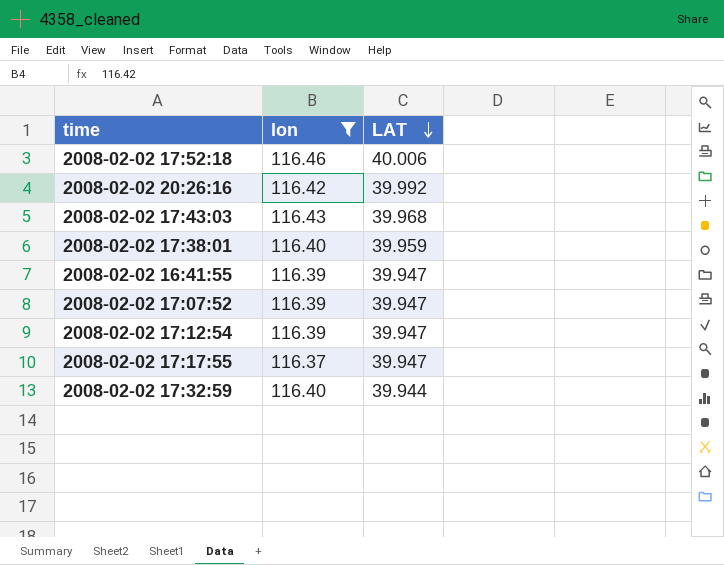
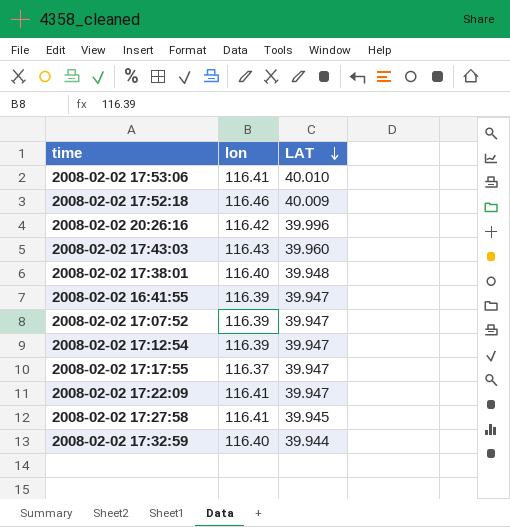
filter: lon != 116.41 -> none
2008-02-02 17:52:18 | LAT: 40.006 -> 40.009
2008-02-02 20:26:16 | LAT: 39.992 -> 39.996
2008-02-02 17:43:03 | LAT: 39.968 -> 39.960
2008-02-02 17:38:01 | LAT: 39.959 -> 39.948

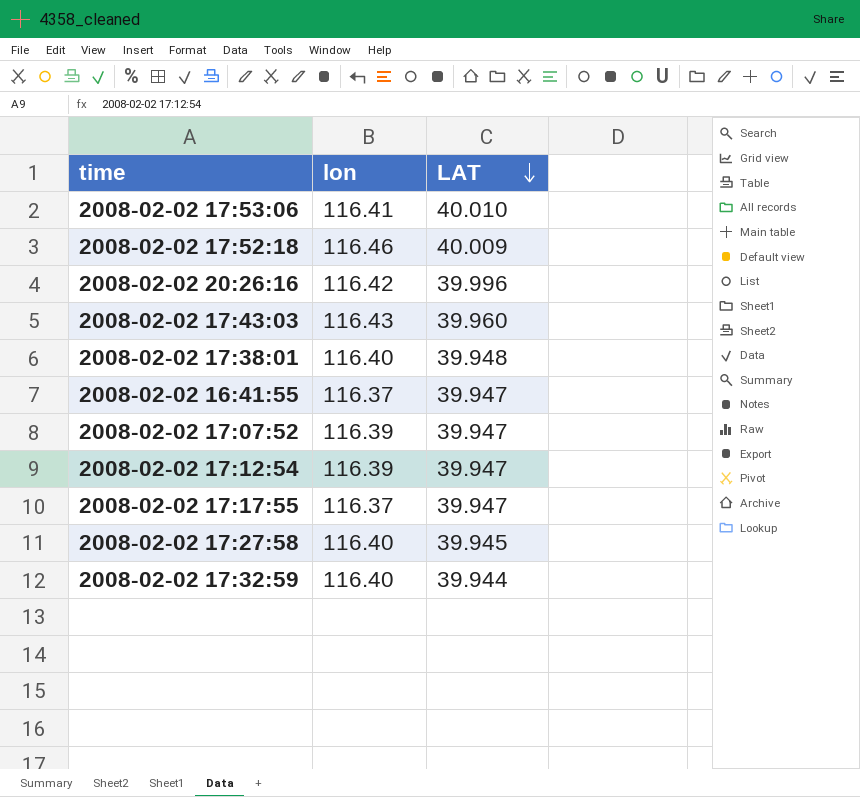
row 2008-02-02 17:22:09: 116.41 | 39.947 -> none
2008-02-02 16:41:55 | lon: 116.39 -> 116.37
2008-02-02 17:27:58 | lon: 116.41 -> 116.40

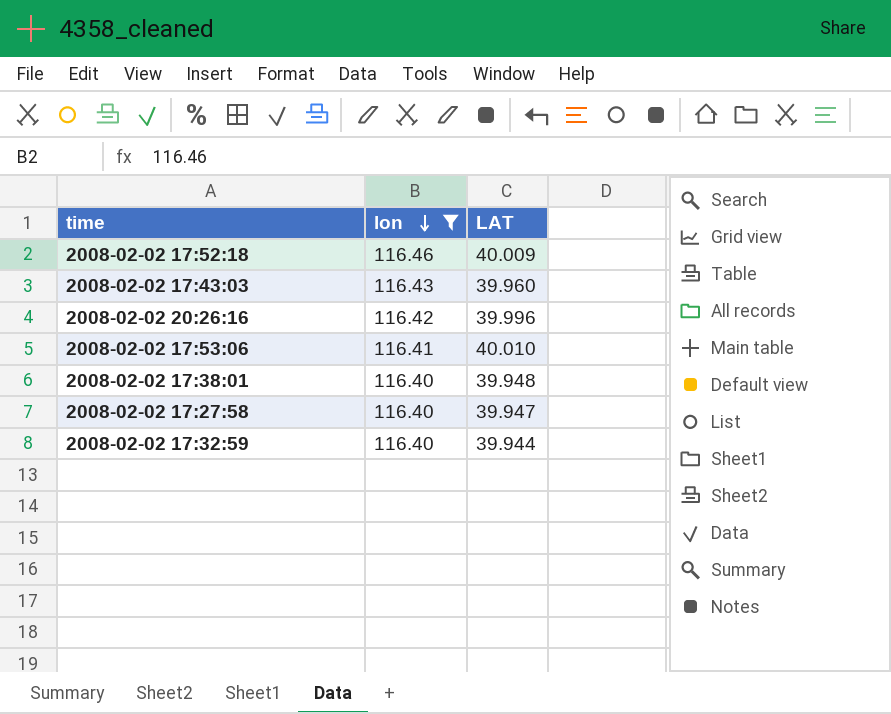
filter: none -> lon >= 116.40
row order: LAT descending -> lon descending
2008-02-02 17:27:58 | LAT: 39.945 -> 39.947

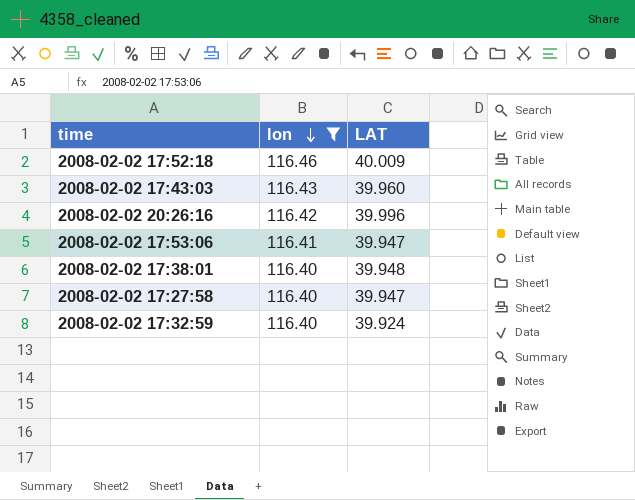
2008-02-02 17:53:06 | LAT: 40.010 -> 39.947
2008-02-02 17:32:59 | LAT: 39.944 -> 39.924

